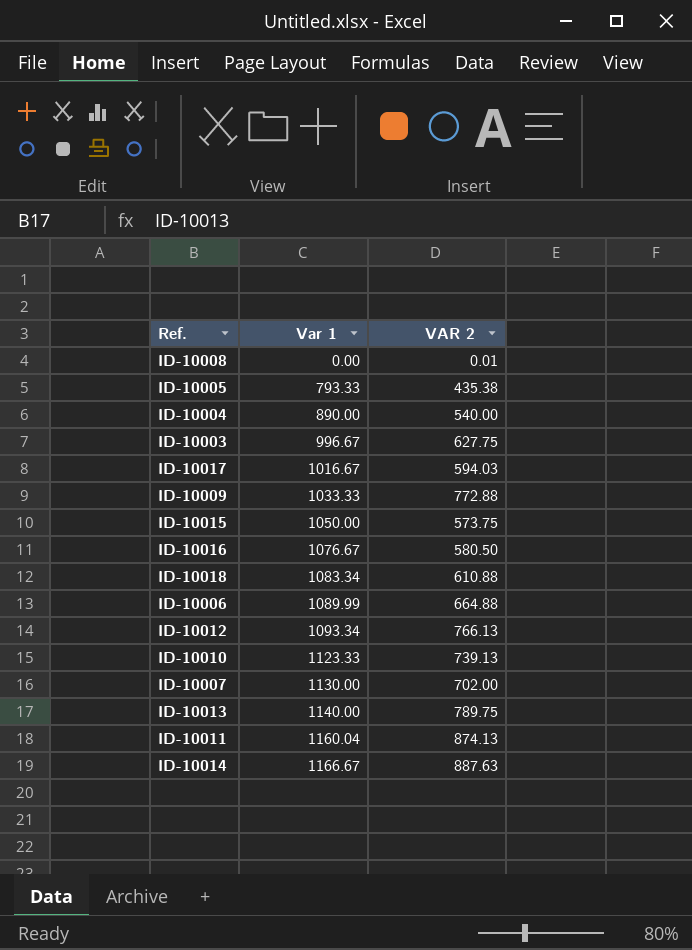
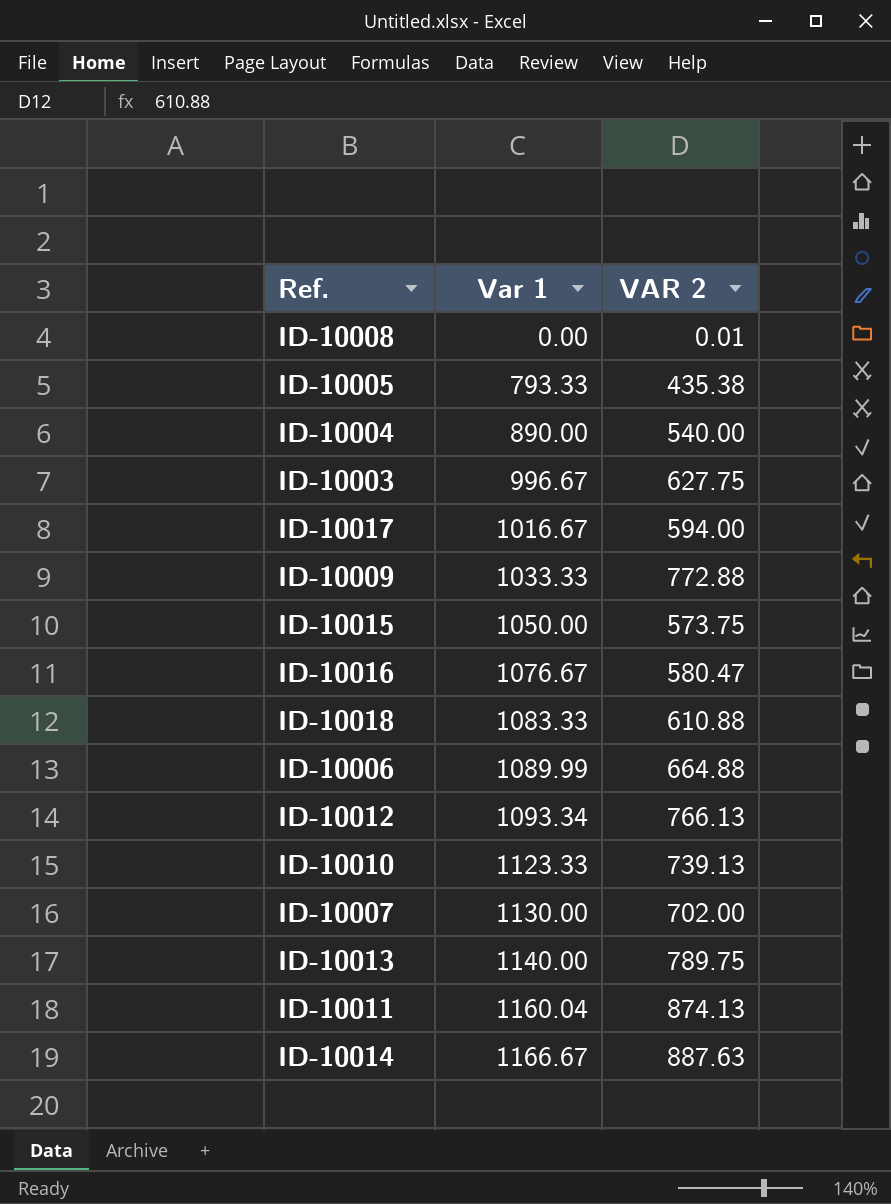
ID-10017 | VAR 2: 594.03 -> 594.00
ID-10016 | VAR 2: 580.50 -> 580.47
ID-10018 | Var 1: 1083.34 -> 1083.33

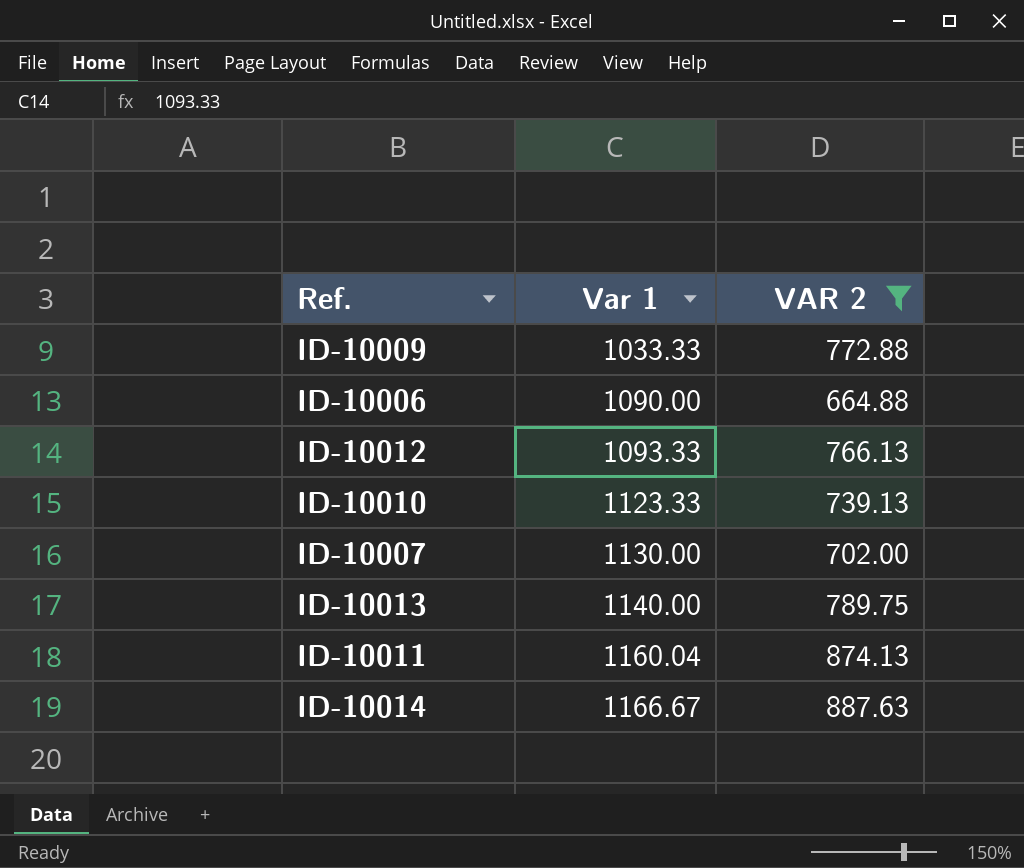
filter: none -> VAR 2 >= 664.88
ID-10006 | Var 1: 1089.99 -> 1090.00
ID-10012 | Var 1: 1093.34 -> 1093.33

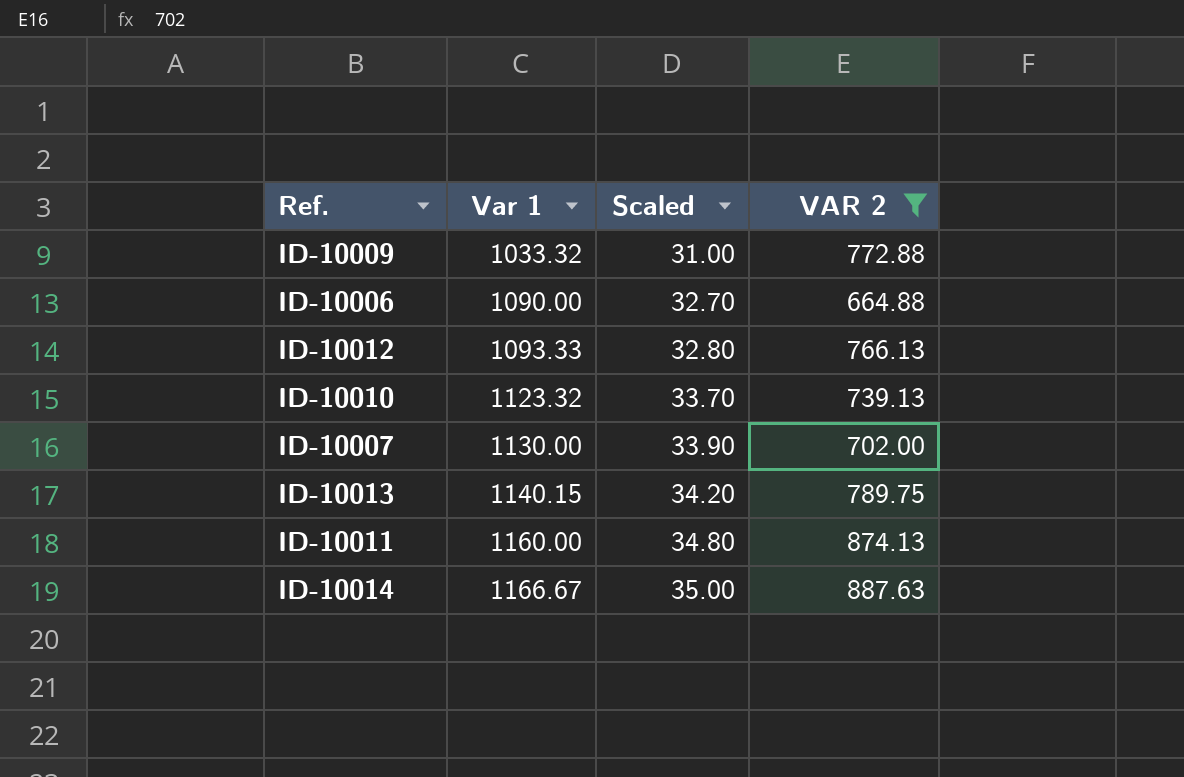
column Scaled | formula: none -> [Var 1] * 0.03
ID-10009 | Var 1: 1033.33 -> 1033.32
ID-10010 | Var 1: 1123.33 -> 1123.32
ID-10013 | Var 1: 1140.00 -> 1140.15
ID-10011 | Var 1: 1160.04 -> 1160.00

